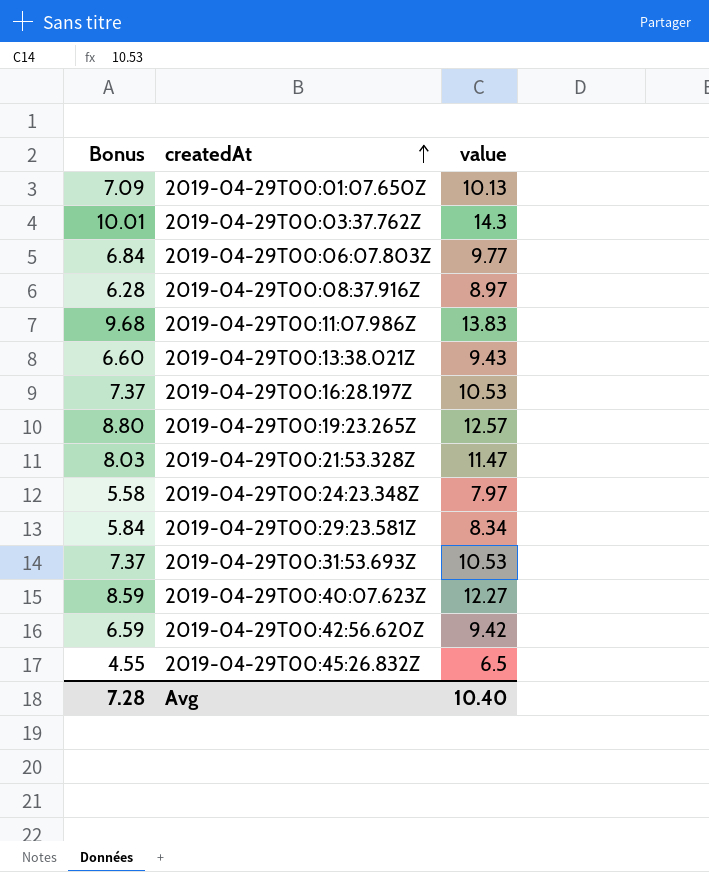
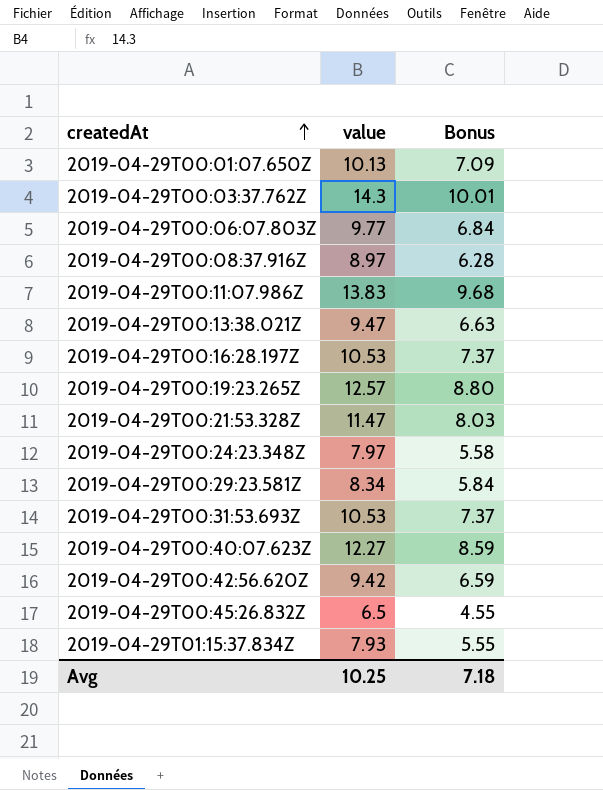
column Bonus | position: 1 -> 3
2019-04-29T00:13:38.021Z | value: 9.43 -> 9.47
2019-04-29T00:13:38.021Z | Bonus: 6.60 -> 6.63
row 2019-04-29T01:15:37.834Z: none -> 7.93 | 5.55
Avg | value: 10.40 -> 10.25
Avg | Bonus: 7.28 -> 7.18

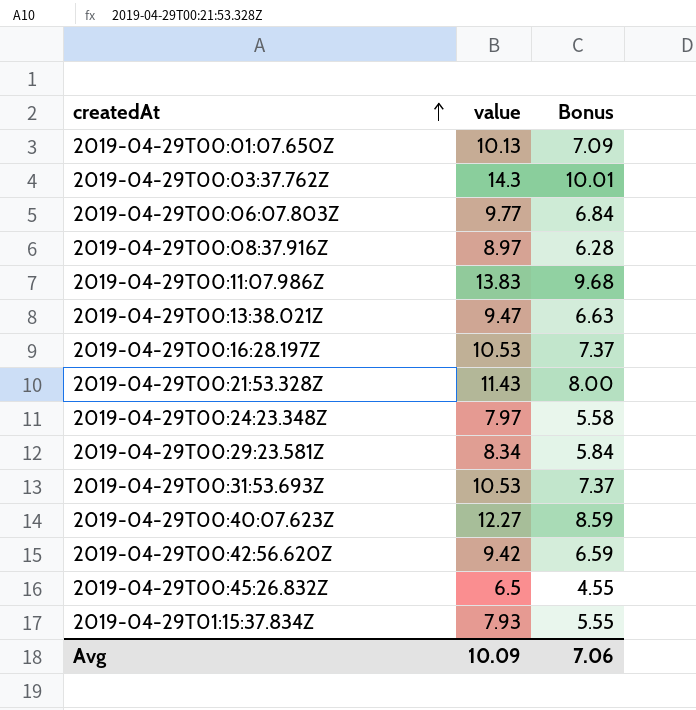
row 2019-04-29T00:19:23.265Z: 12.57 | 8.80 -> none
2019-04-29T00:21:53.328Z | value: 11.47 -> 11.43
2019-04-29T00:21:53.328Z | Bonus: 8.03 -> 8.00
Avg | value: 10.25 -> 10.09
Avg | Bonus: 7.18 -> 7.06

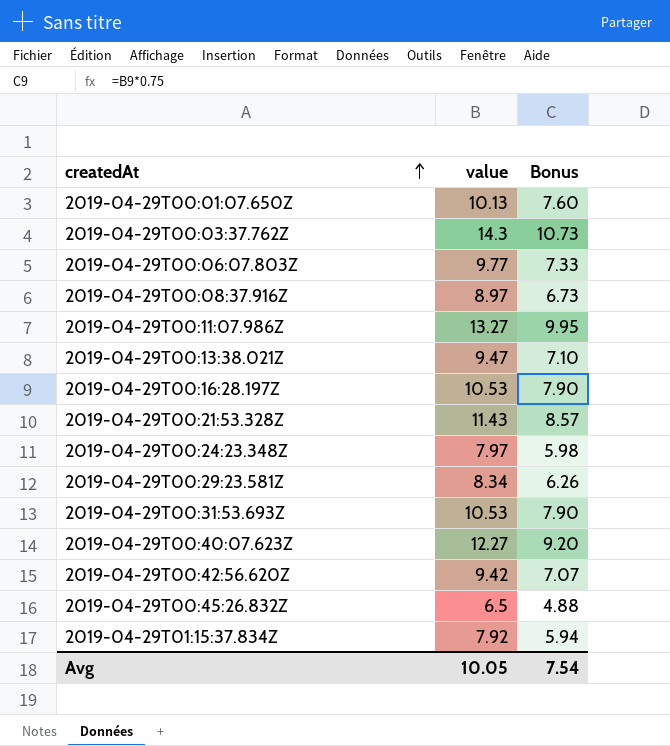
column Bonus | formula: [value] * 0.7 -> [value] * 0.75
2019-04-29T00:11:07.986Z | value: 13.83 -> 13.27
2019-04-29T01:15:37.834Z | value: 7.93 -> 7.92
Avg | value: 10.09 -> 10.05
Avg | Bonus: 7.06 -> 7.54

